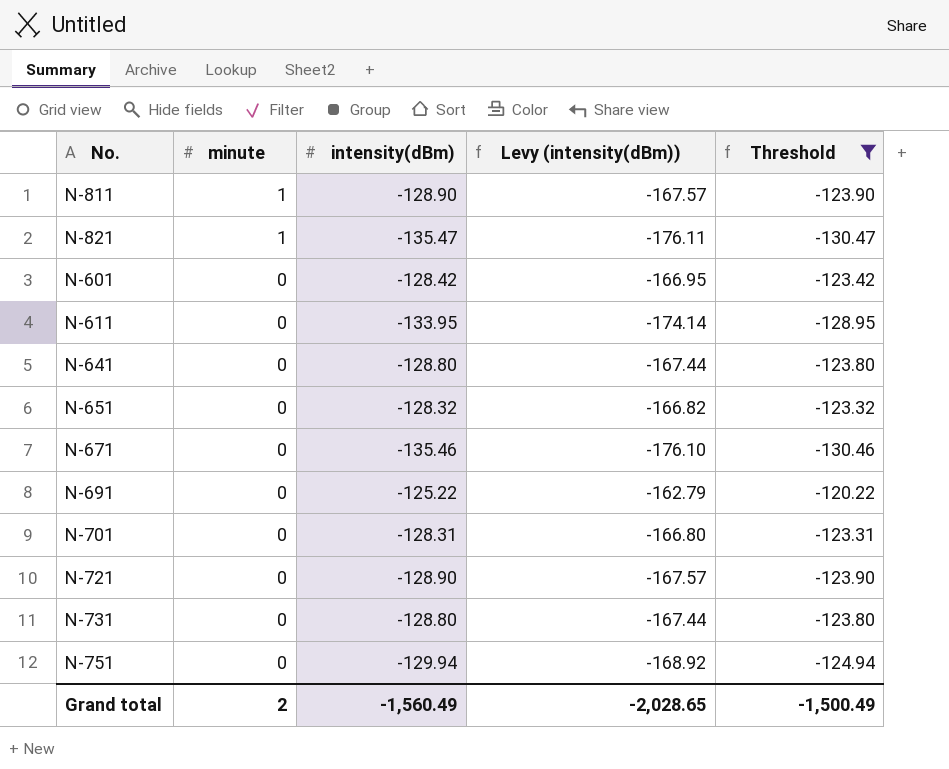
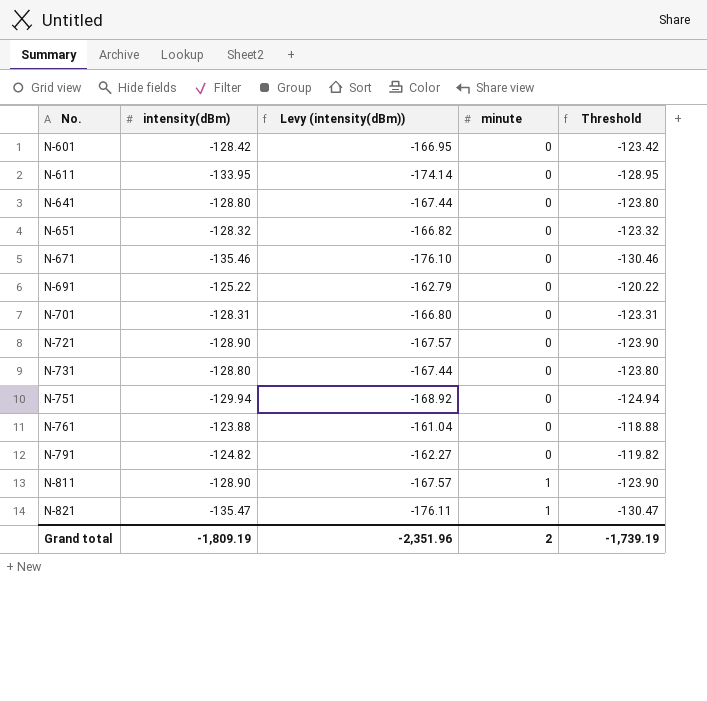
filter: Threshold <= -120.22 -> none
row order: minute descending -> No. ascending
column minute | position: 2 -> 4
Grand total | intensity(dBm): -1,560.49 -> -1,809.19
Grand total | Levy (intensity(dBm)): -2,028.65 -> -2,351.96
Grand total | Threshold: -1,500.49 -> -1,739.19

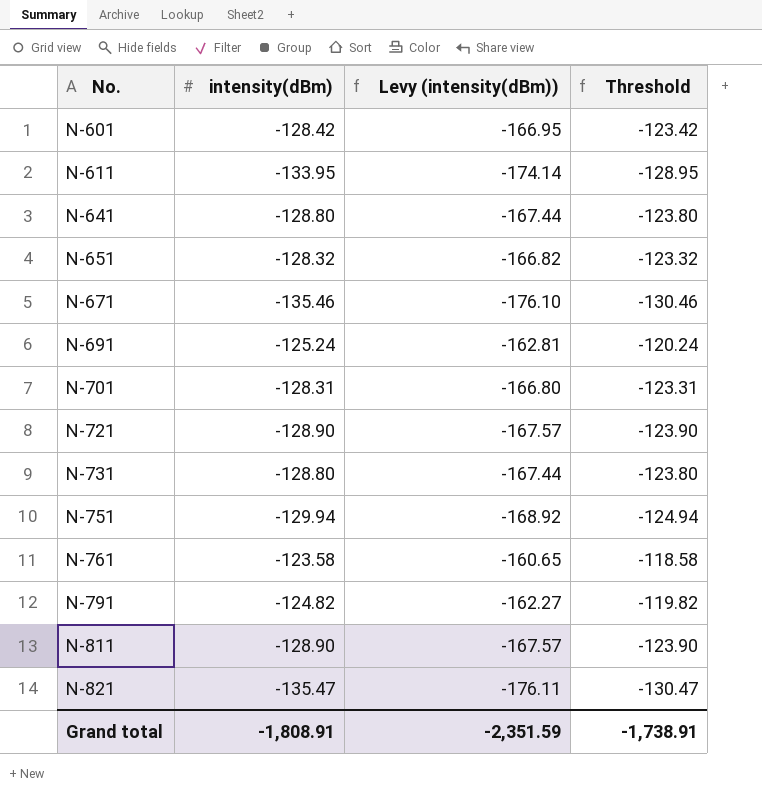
column minute | position: 4 -> none
N-691 | intensity(dBm): -125.22 -> -125.24
N-691 | Levy (intensity(dBm)): -162.79 -> -162.81
N-691 | Threshold: -120.22 -> -120.24
N-761 | intensity(dBm): -123.88 -> -123.58
N-761 | Levy (intensity(dBm)): -161.04 -> -160.65
N-761 | Threshold: -118.88 -> -118.58
Grand total | intensity(dBm): -1,809.19 -> -1,808.91
Grand total | Levy (intensity(dBm)): -2,351.96 -> -2,351.59
Grand total | Threshold: -1,739.19 -> -1,738.91

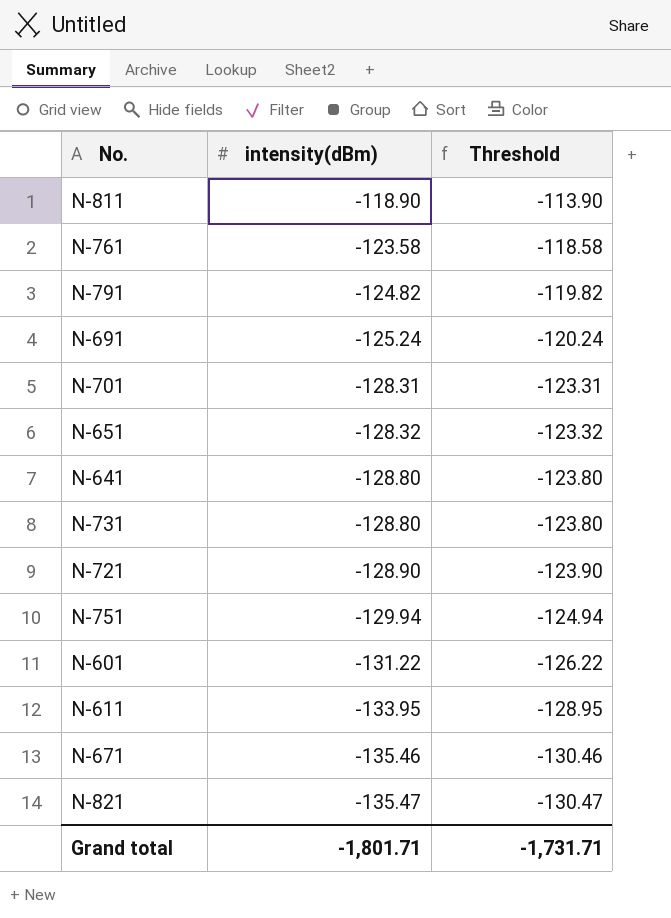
row order: No. ascending -> intensity(dBm) descending
column Levy (intensity(dBm)) | formula: [intensity(dBm)] * 1.3 -> none
N-811 | intensity(dBm): -128.90 -> -118.90
N-811 | Threshold: -123.90 -> -113.90
N-601 | intensity(dBm): -128.42 -> -131.22
N-601 | Threshold: -123.42 -> -126.22
Grand total | intensity(dBm): -1,808.91 -> -1,801.71
Grand total | Threshold: -1,738.91 -> -1,731.71

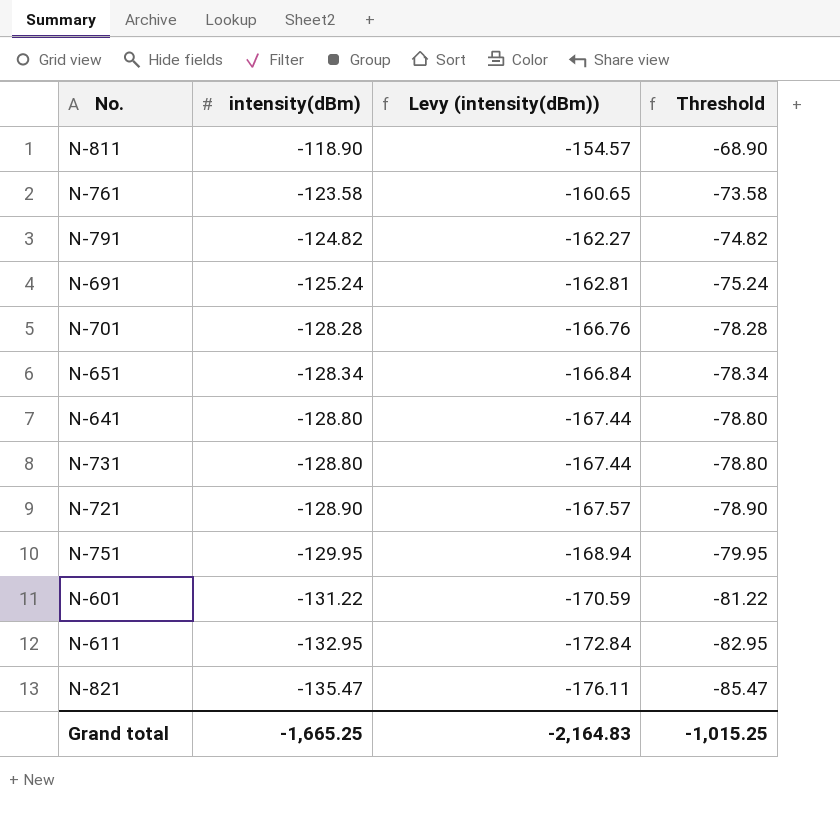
column Levy (intensity(dBm)) | formula: none -> [intensity(dBm)] * 1.3
column Threshold | formula: [intensity(dBm)] + 5 -> [intensity(dBm)] + 50
row N-671: -135.46 | -130.46 -> none
N-701 | intensity(dBm): -128.31 -> -128.28
N-651 | intensity(dBm): -128.32 -> -128.34
N-751 | intensity(dBm): -129.94 -> -129.95
N-611 | intensity(dBm): -133.95 -> -132.95
Grand total | intensity(dBm): -1,801.71 -> -1,665.25
Grand total | Threshold: -1,731.71 -> -1,015.25

